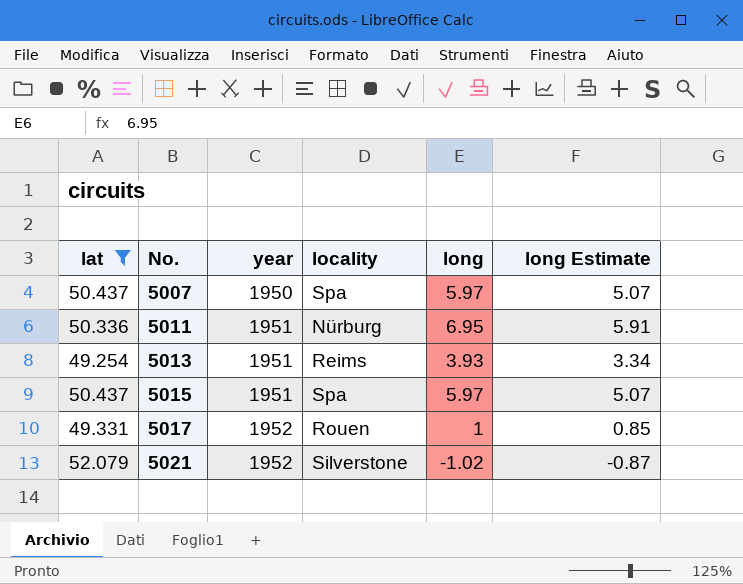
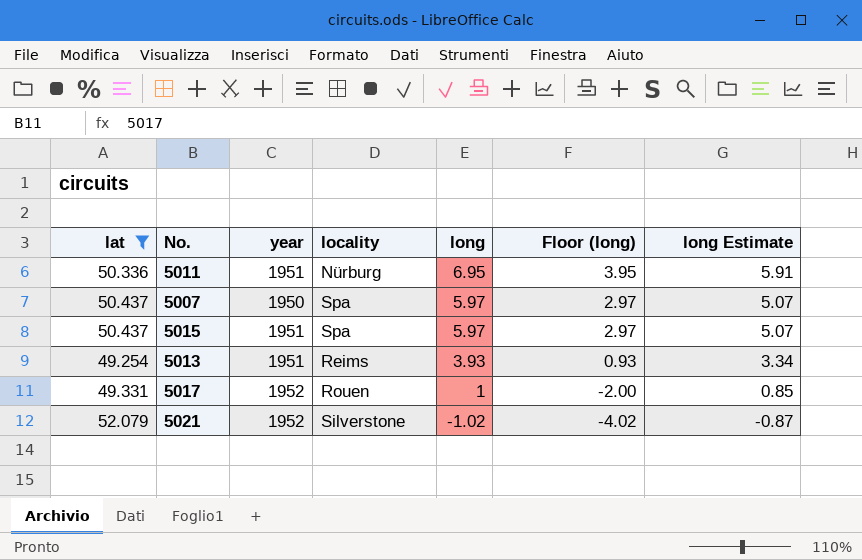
row order: No. ascending -> long descending
column Floor (long) | formula: none -> [long] - 3

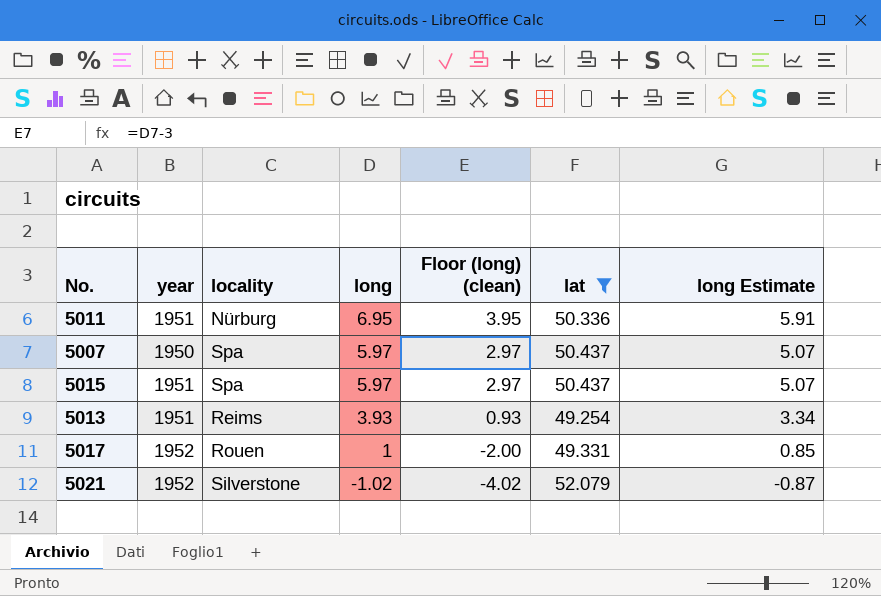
column name: Floor (long) -> Floor (long) (clean)
column lat | position: 1 -> 6

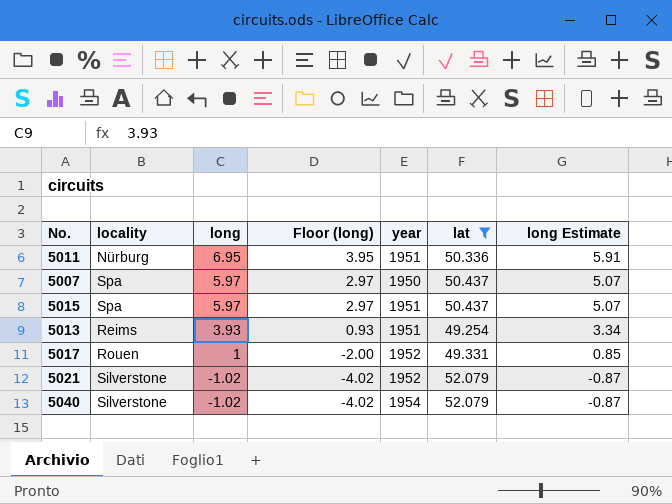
column name: Floor (long) (clean) -> Floor (long)
column year | position: 2 -> 5
row 5040: none -> Silverstone | -1.02 | -4.02 | 1954 | 52.079 | -0.87

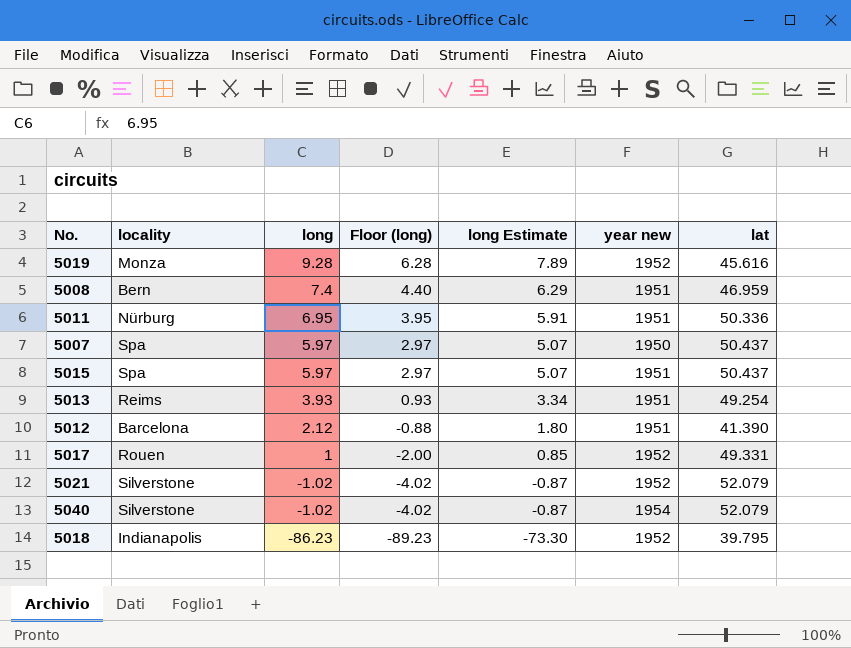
filter: lat >= 49.254 -> none
column long Estimate | position: 7 -> 5
column name: year -> year new

